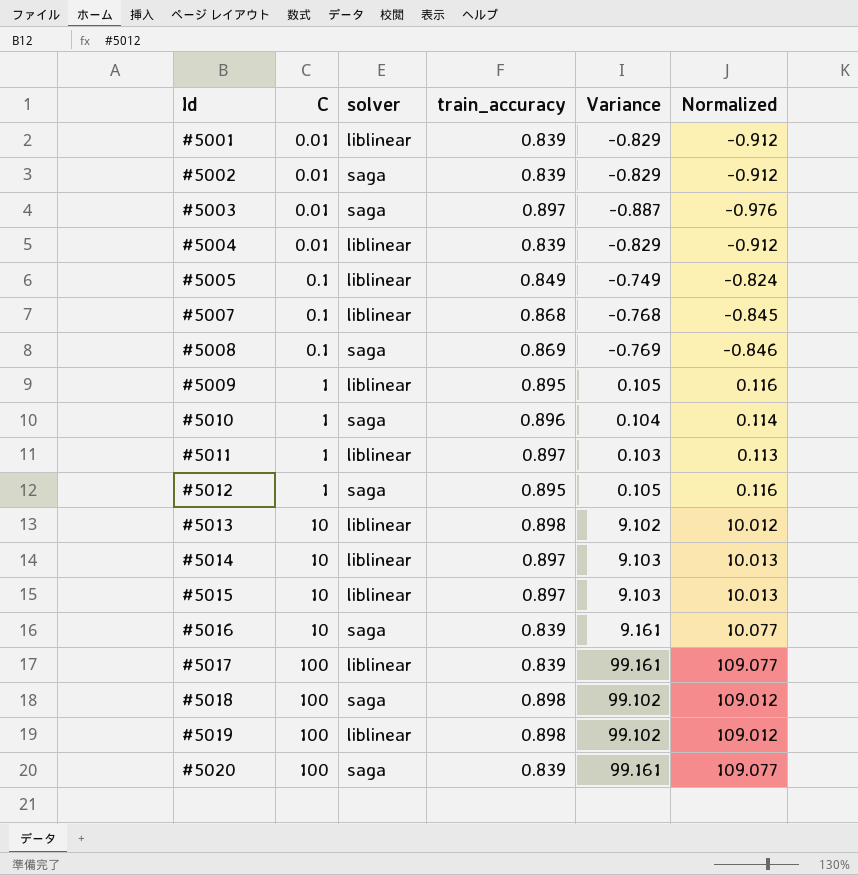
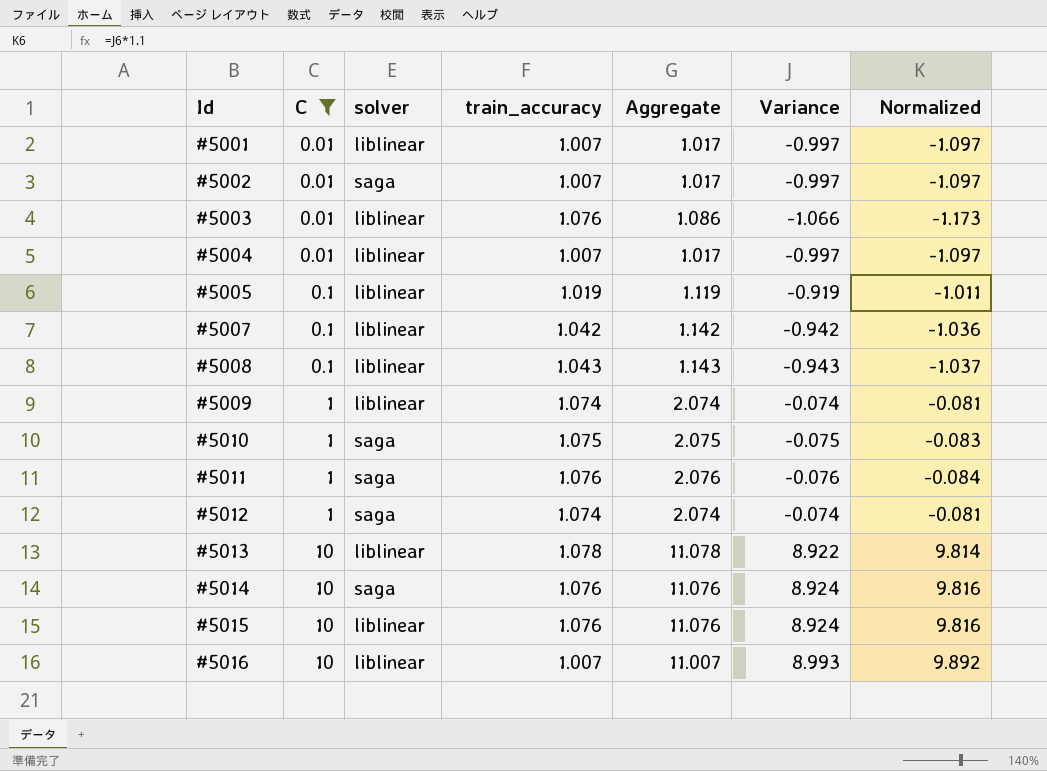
filter: none -> C != 100
column Aggregate | formula: none -> [C] + [train_accuracy]
#5001 | train_accuracy: 0.839 -> 1.007
#5001 | Variance: -0.829 -> -0.997
#5001 | Normalized: -0.912 -> -1.097
#5002 | train_accuracy: 0.839 -> 1.007
#5002 | Variance: -0.829 -> -0.997
#5002 | Normalized: -0.912 -> -1.097
#5003 | solver: saga -> liblinear
#5003 | train_accuracy: 0.897 -> 1.076
#5003 | Variance: -0.887 -> -1.066
#5003 | Normalized: -0.976 -> -1.173
#5004 | train_accuracy: 0.839 -> 1.007
#5004 | Variance: -0.829 -> -0.997
#5004 | Normalized: -0.912 -> -1.097
#5005 | train_accuracy: 0.849 -> 1.019
#5005 | Variance: -0.749 -> -0.919
#5005 | Normalized: -0.824 -> -1.011
#5007 | train_accuracy: 0.868 -> 1.042
#5007 | Variance: -0.768 -> -0.942
#5007 | Normalized: -0.845 -> -1.036
#5008 | solver: saga -> liblinear
#5008 | train_accuracy: 0.869 -> 1.043
#5008 | Variance: -0.769 -> -0.943
#5008 | Normalized: -0.846 -> -1.037
#5009 | train_accuracy: 0.895 -> 1.074
#5009 | Variance: 0.105 -> -0.074
#5009 | Normalized: 0.116 -> -0.081
#5010 | train_accuracy: 0.896 -> 1.075
#5010 | Variance: 0.104 -> -0.075
#5010 | Normalized: 0.114 -> -0.083
#5011 | solver: liblinear -> saga
#5011 | train_accuracy: 0.897 -> 1.076
#5011 | Variance: 0.103 -> -0.076
#5011 | Normalized: 0.113 -> -0.084
#5012 | train_accuracy: 0.895 -> 1.074
#5012 | Variance: 0.105 -> -0.074
#5012 | Normalized: 0.116 -> -0.081
#5013 | train_accuracy: 0.898 -> 1.078
#5013 | Variance: 9.102 -> 8.922
#5013 | Normalized: 10.012 -> 9.814
#5014 | solver: liblinear -> saga
#5014 | train_accuracy: 0.897 -> 1.076
#5014 | Variance: 9.103 -> 8.924
#5014 | Normalized: 10.013 -> 9.816
#5015 | train_accuracy: 0.897 -> 1.076
#5015 | Variance: 9.103 -> 8.924
#5015 | Normalized: 10.013 -> 9.816
#5016 | solver: saga -> liblinear
#5016 | train_accuracy: 0.839 -> 1.007
#5016 | Variance: 9.161 -> 8.993
#5016 | Normalized: 10.077 -> 9.892

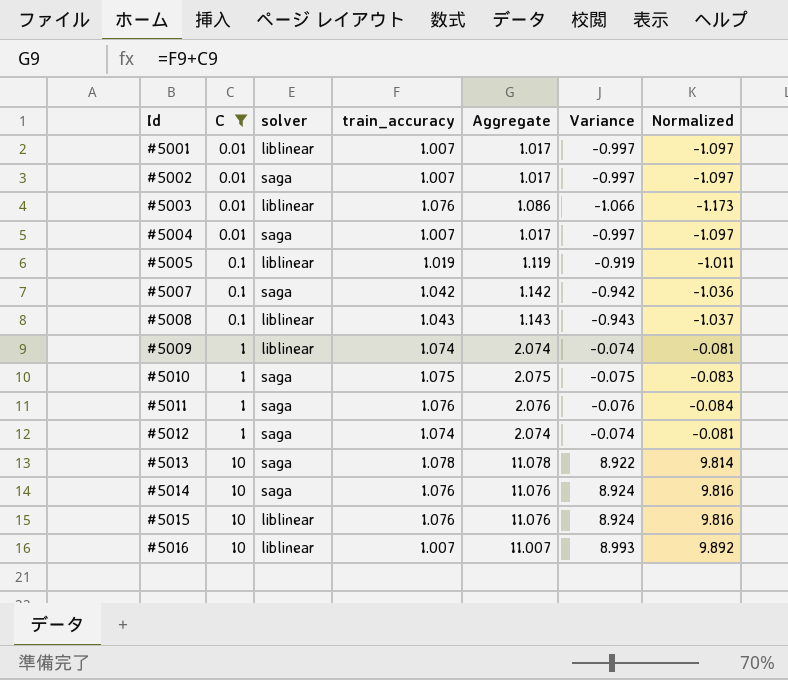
#5004 | solver: liblinear -> saga
#5007 | solver: liblinear -> saga
#5013 | solver: liblinear -> saga

